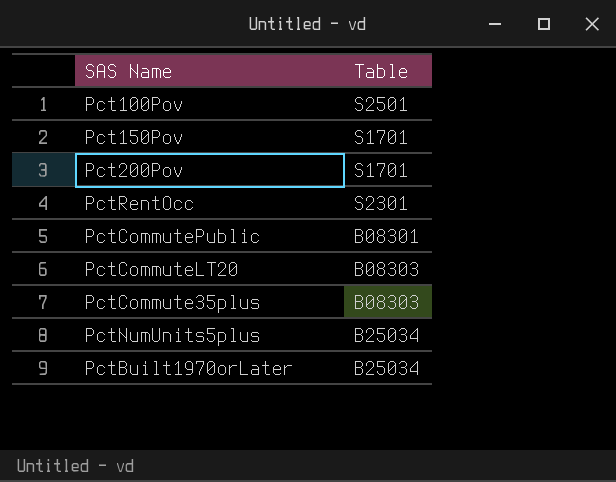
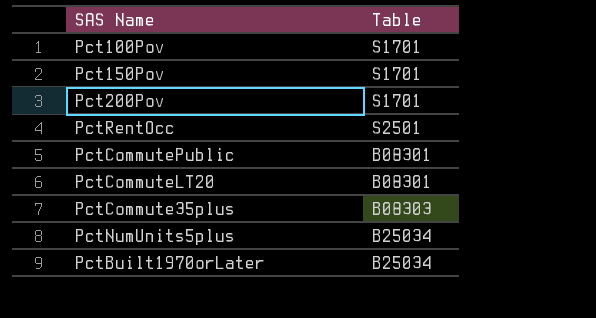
Pct100Pov | Table: S2501 -> S1701
PctRentOcc | Table: S2301 -> S2501
PctCommuteLT20 | Table: B08303 -> B08301

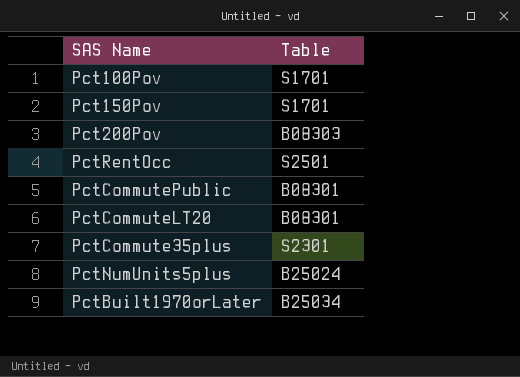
Pct200Pov | Table: S1701 -> B08303
PctCommute35plus | Table: B08303 -> S2301
PctNumUnits5plus | Table: B25034 -> B25024

